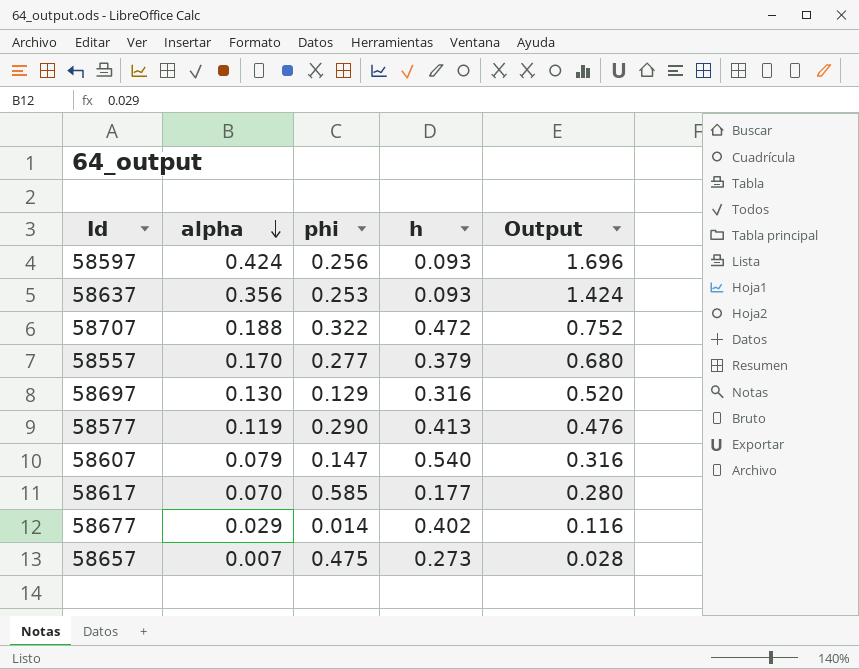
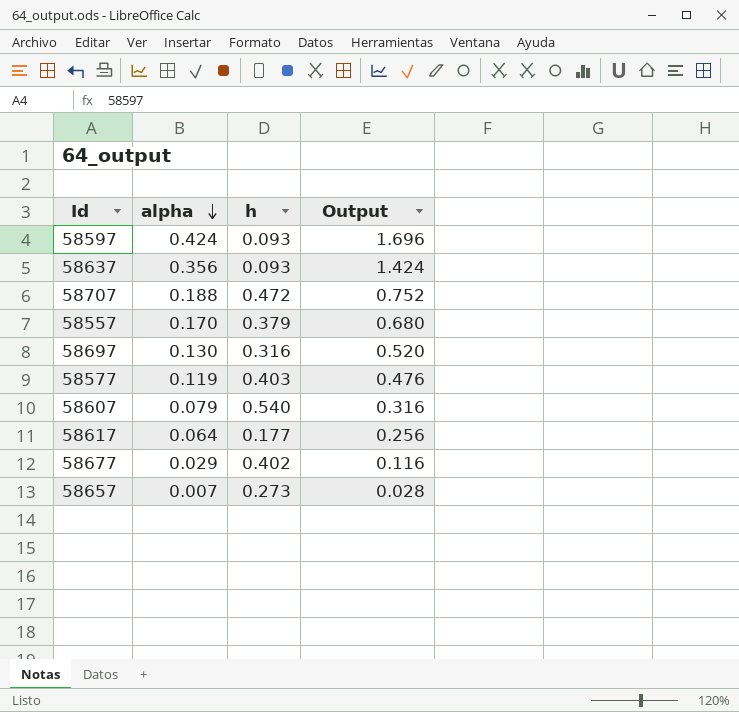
column phi | position: 3 -> none
58577 | h: 0.413 -> 0.403
58617 | alpha: 0.070 -> 0.064
58617 | Output: 0.280 -> 0.256

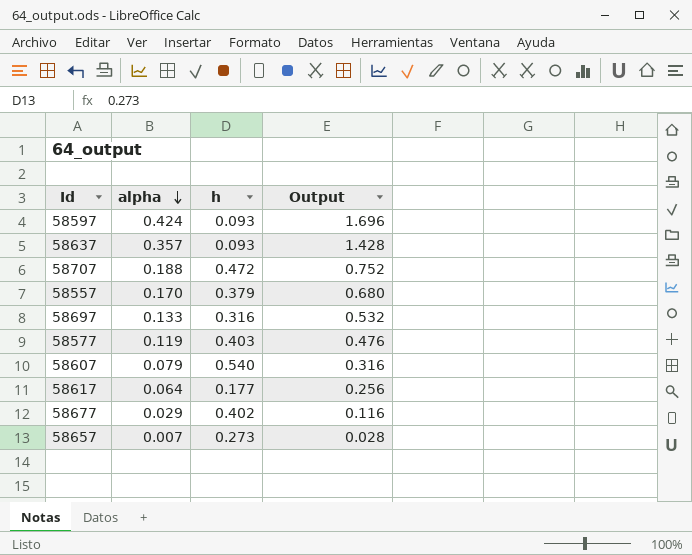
58637 | alpha: 0.356 -> 0.357
58637 | Output: 1.424 -> 1.428
58697 | alpha: 0.130 -> 0.133
58697 | Output: 0.520 -> 0.532

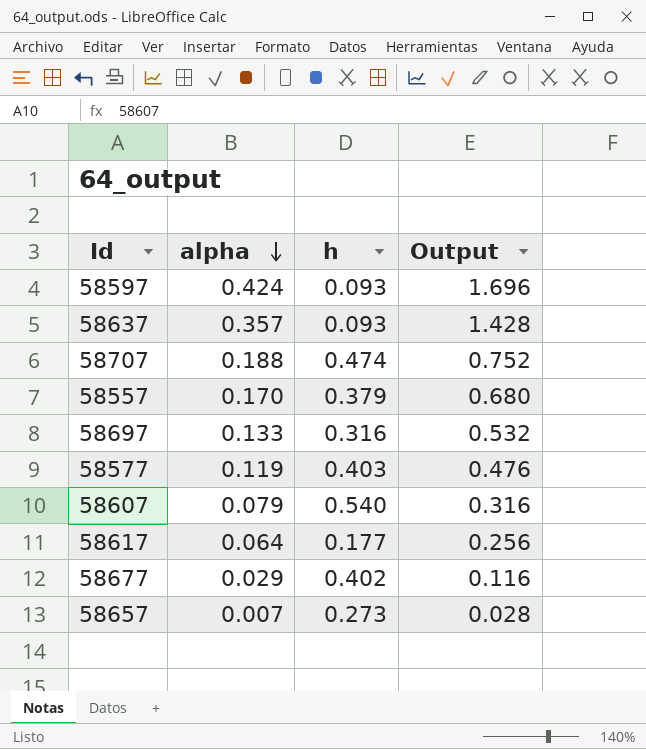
58707 | h: 0.472 -> 0.474

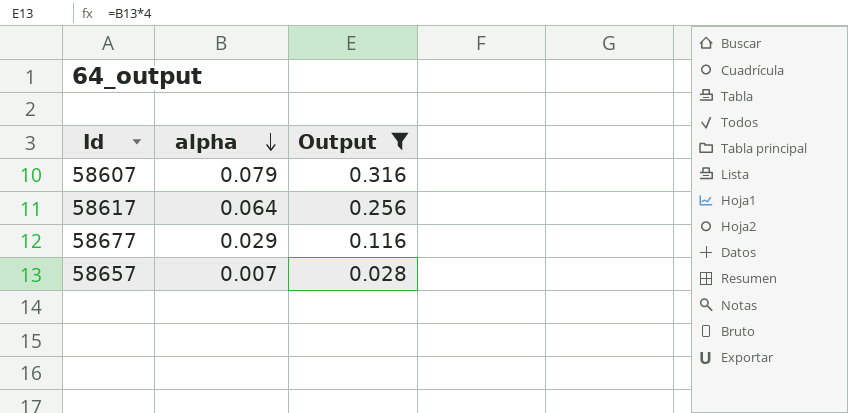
filter: none -> Output <= 0.316
column h | position: 3 -> none

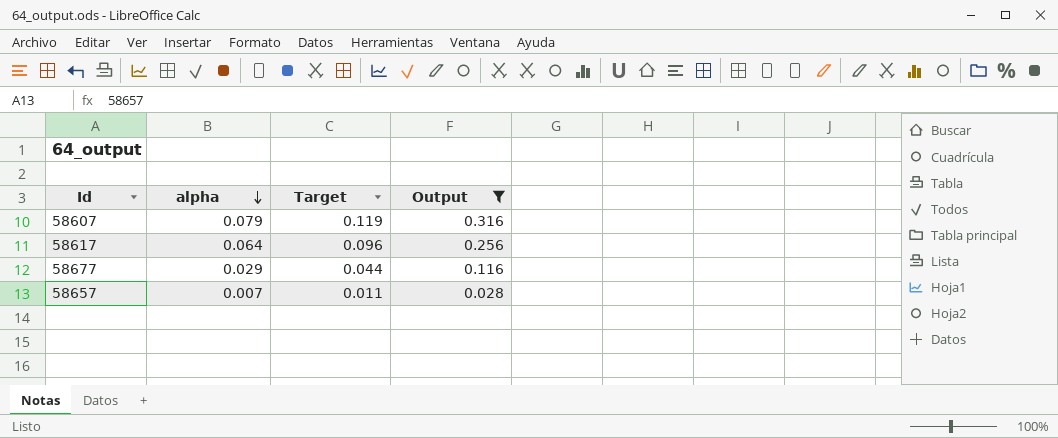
column Target | formula: none -> [alpha] * 1.5

